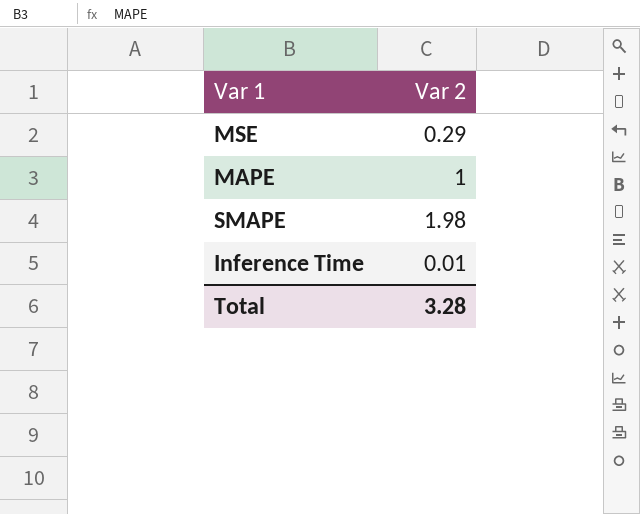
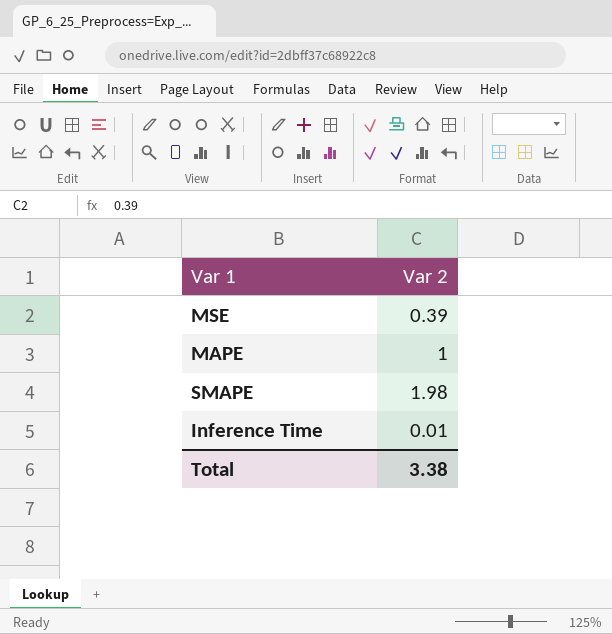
MSE | Var 2: 0.29 -> 0.39
Total | Var 2: 3.28 -> 3.38

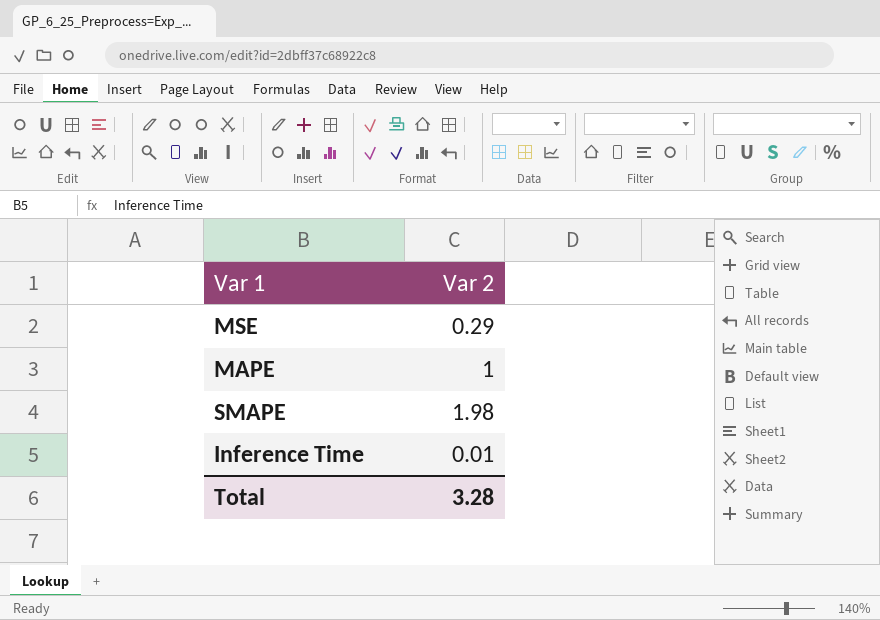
MSE | Var 2: 0.39 -> 0.29
Total | Var 2: 3.38 -> 3.28

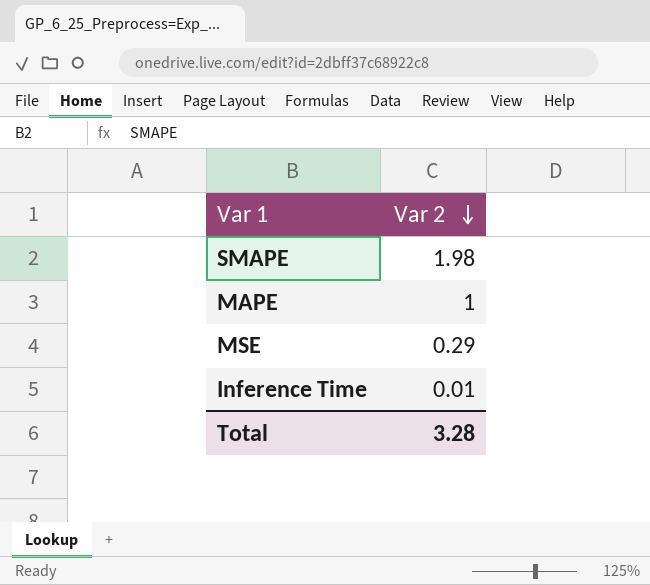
row order: none -> Var 2 descending

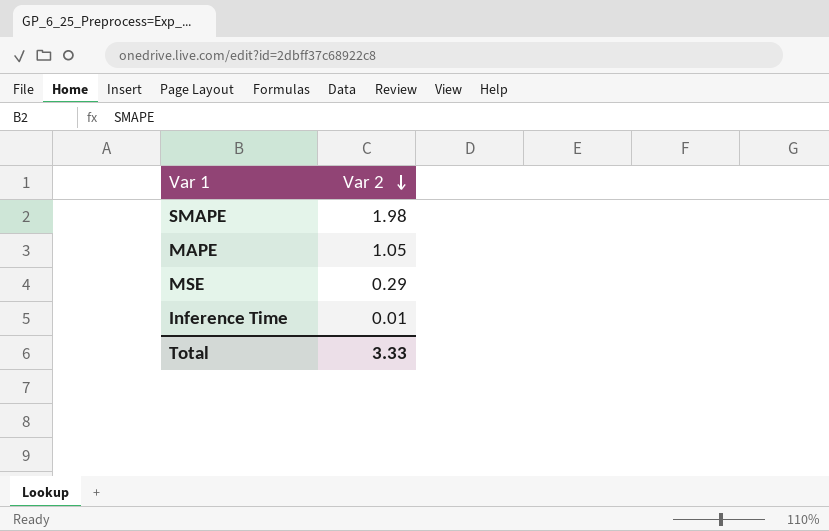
MAPE | Var 2: 1 -> 1.05
Total | Var 2: 3.28 -> 3.33

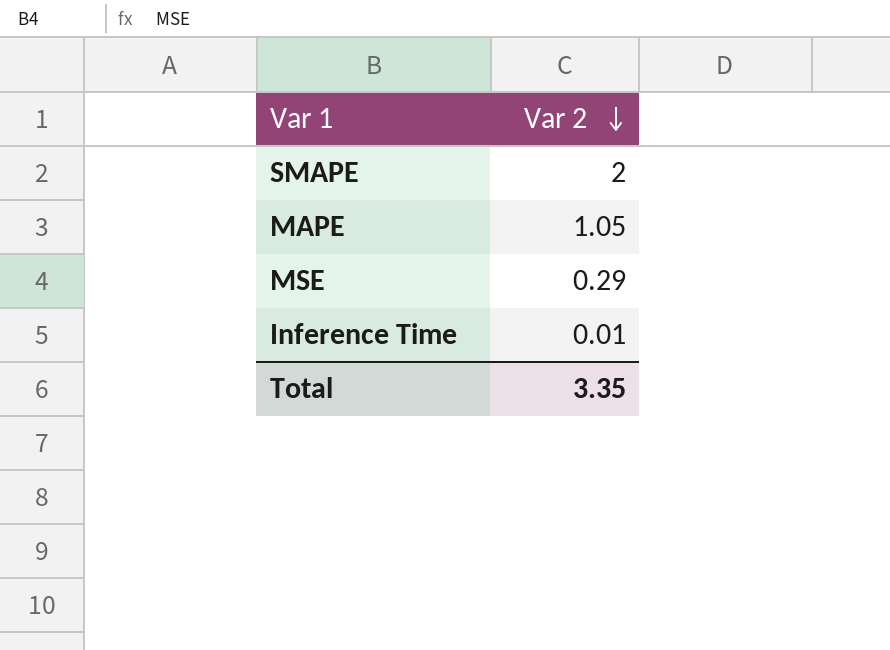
SMAPE | Var 2: 1.98 -> 2
Total | Var 2: 3.33 -> 3.35

